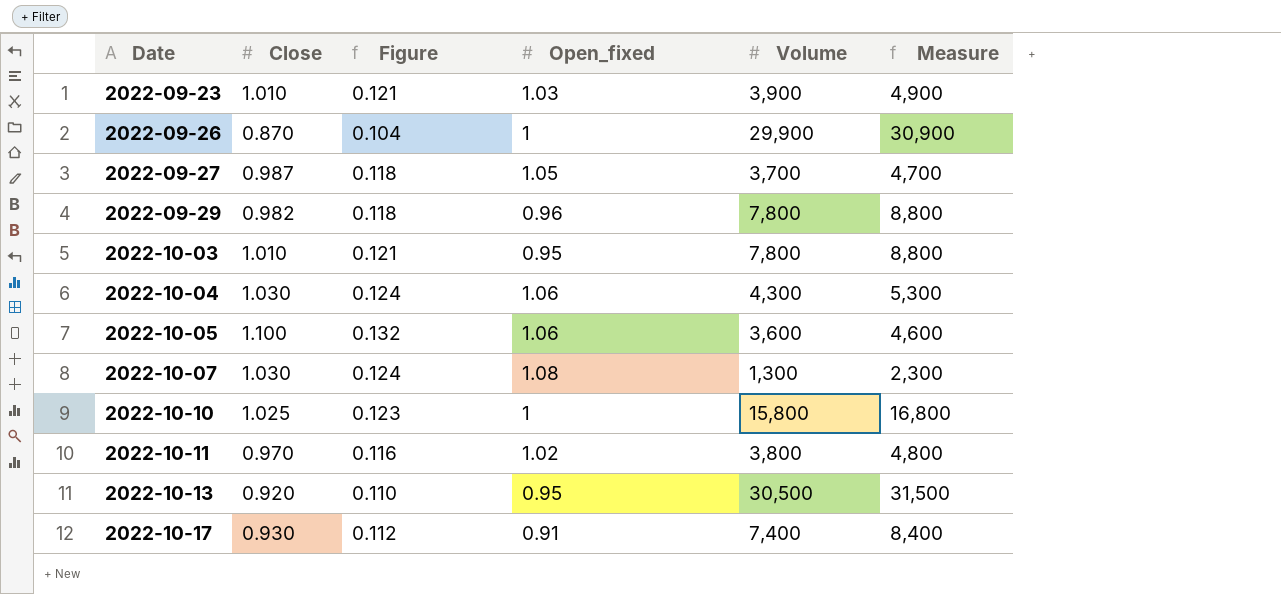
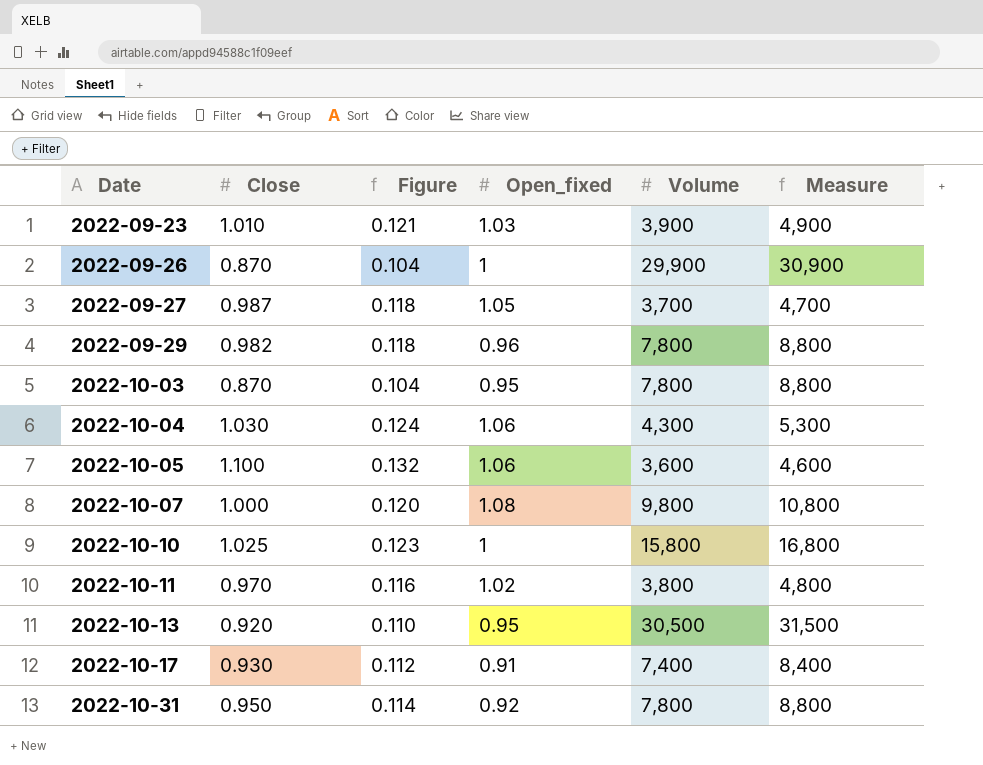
2022-10-03 | Close: 1.010 -> 0.870
2022-10-03 | Figure: 0.121 -> 0.104
2022-10-07 | Close: 1.030 -> 1.000
2022-10-07 | Figure: 0.124 -> 0.120
2022-10-07 | Volume: 1,300 -> 9,800
2022-10-07 | Measure: 2,300 -> 10,800
row 2022-10-31: none -> 0.950 | 0.114 | 0.92 | 7,800 | 8,800

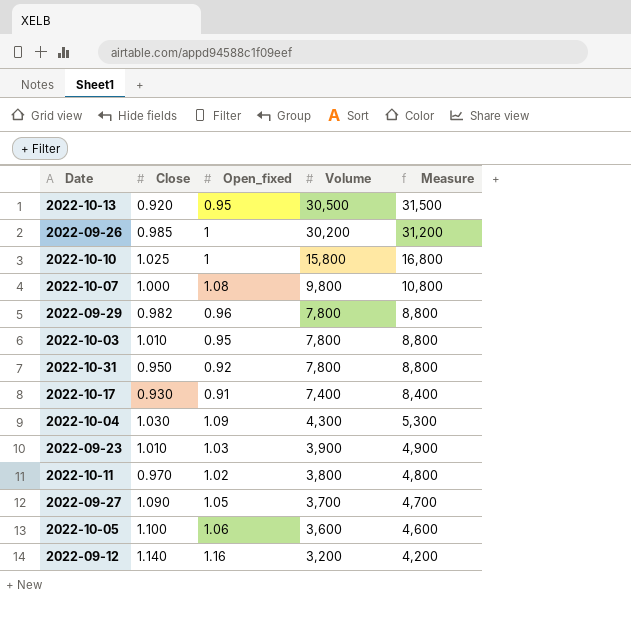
row order: Date ascending -> Volume descending
column Figure | formula: [Close] * 0.12 -> none
2022-09-26 | Close: 0.870 -> 0.985
2022-09-26 | Volume: 29,900 -> 30,200
2022-09-26 | Measure: 30,900 -> 31,200
2022-10-03 | Close: 0.870 -> 1.010
2022-10-04 | Open_fixed: 1.06 -> 1.09
2022-09-27 | Close: 0.987 -> 1.090
row 2022-09-12: none -> 1.140 | 1.16 | 3,200 | 4,200

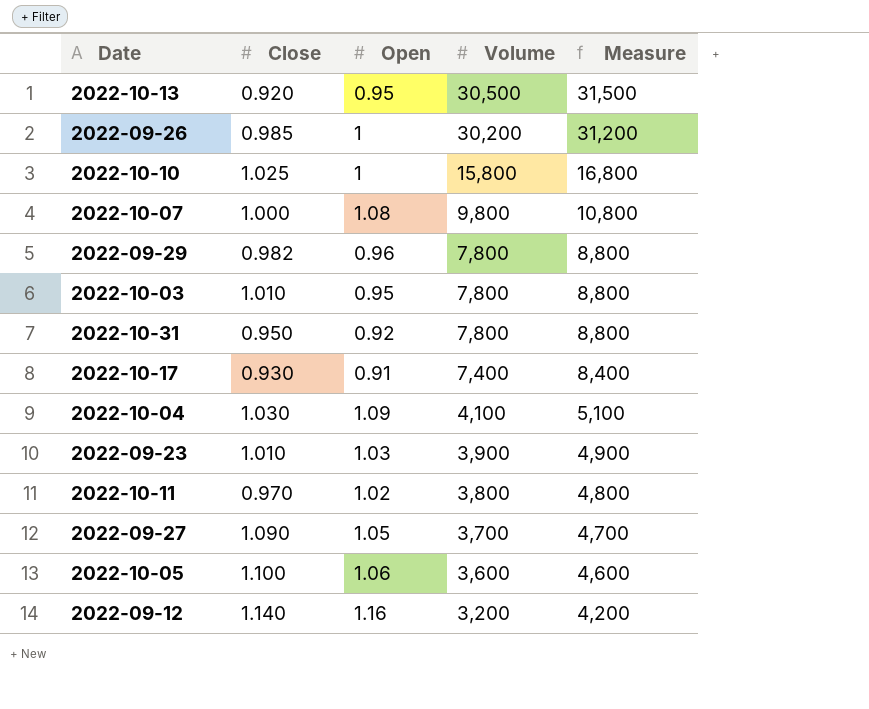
column name: Open_fixed -> Open
2022-10-04 | Volume: 4,300 -> 4,100
2022-10-04 | Measure: 5,300 -> 5,100

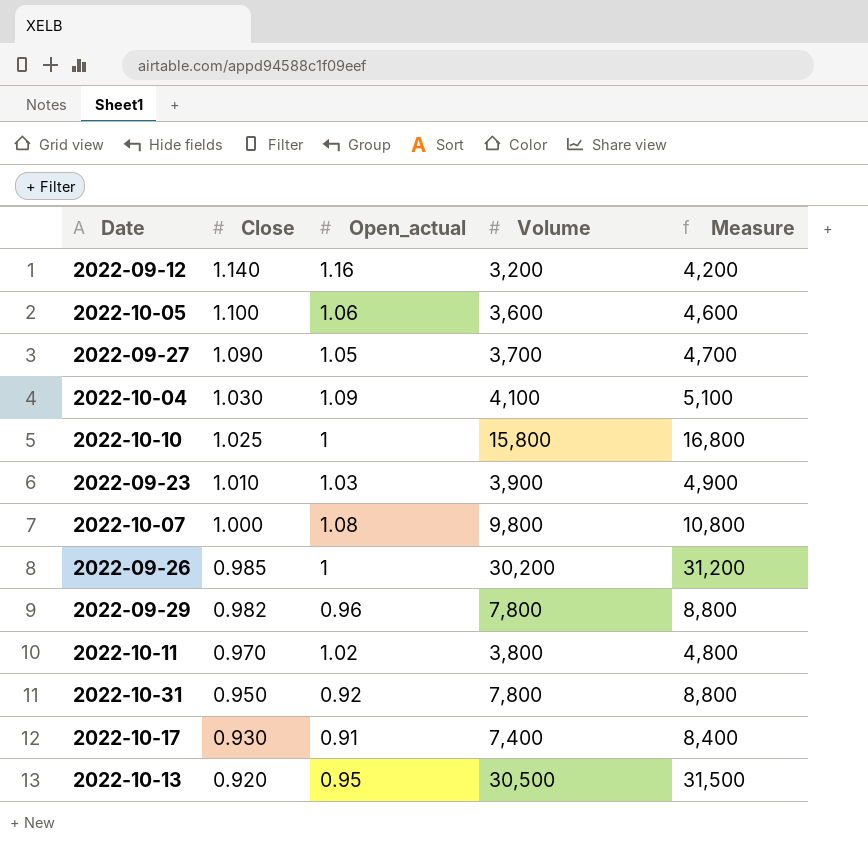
row order: Volume descending -> Close descending
column name: Open -> Open_actual
row 2022-10-03: 1.010 | 0.95 | 7,800 | 8,800 -> none

